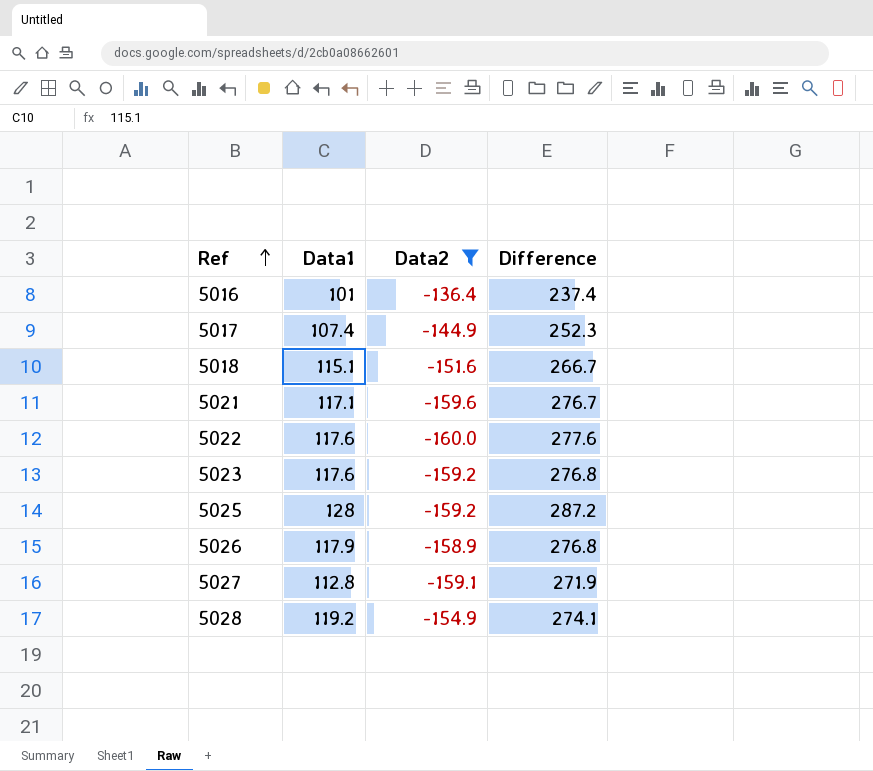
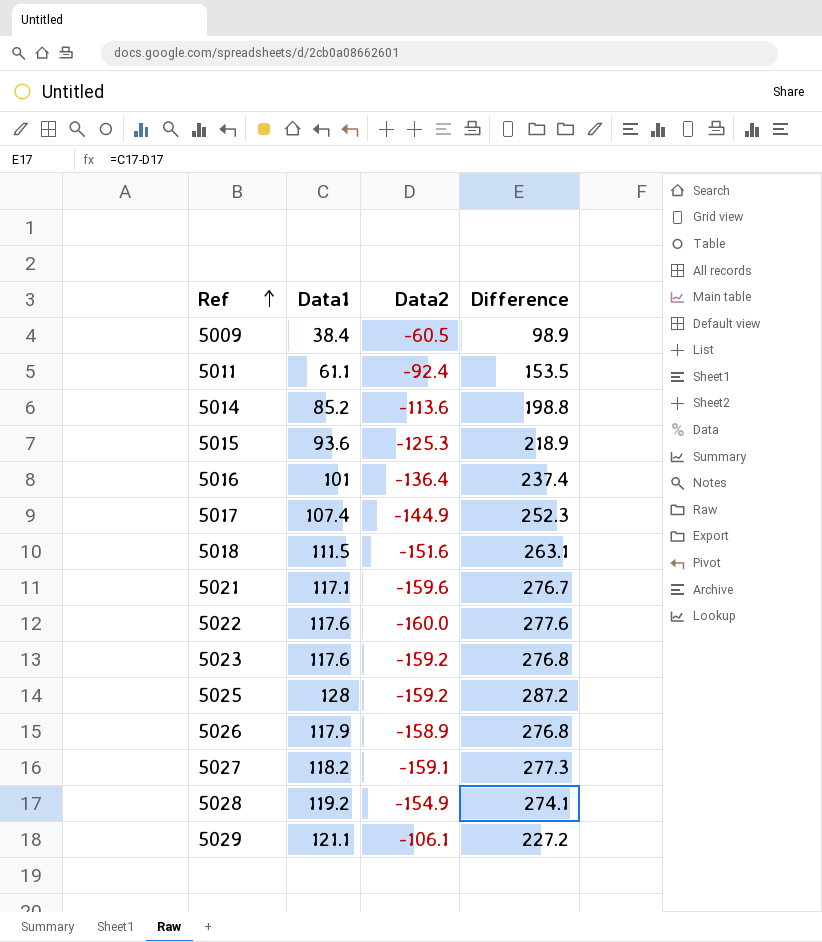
filter: Data2 <= -136.4 -> none
5018 | Data1: 115.1 -> 111.5
5018 | Difference: 266.7 -> 263.1
5027 | Data1: 112.8 -> 118.2
5027 | Difference: 271.9 -> 277.3

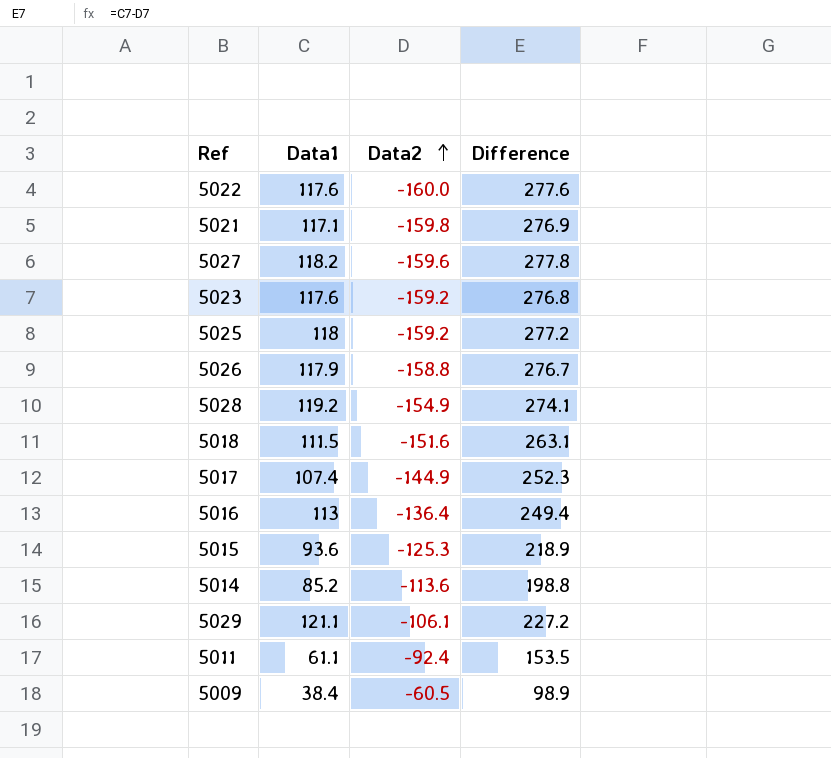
row order: Ref ascending -> Data2 ascending
5021 | Data2: -159.6 -> -159.8
5021 | Difference: 276.7 -> 276.9
5027 | Data2: -159.1 -> -159.6
5027 | Difference: 277.3 -> 277.8
5025 | Data1: 128 -> 118
5025 | Difference: 287.2 -> 277.2
5026 | Data2: -158.9 -> -158.8
5026 | Difference: 276.8 -> 276.7
5016 | Data1: 101 -> 113
5016 | Difference: 237.4 -> 249.4

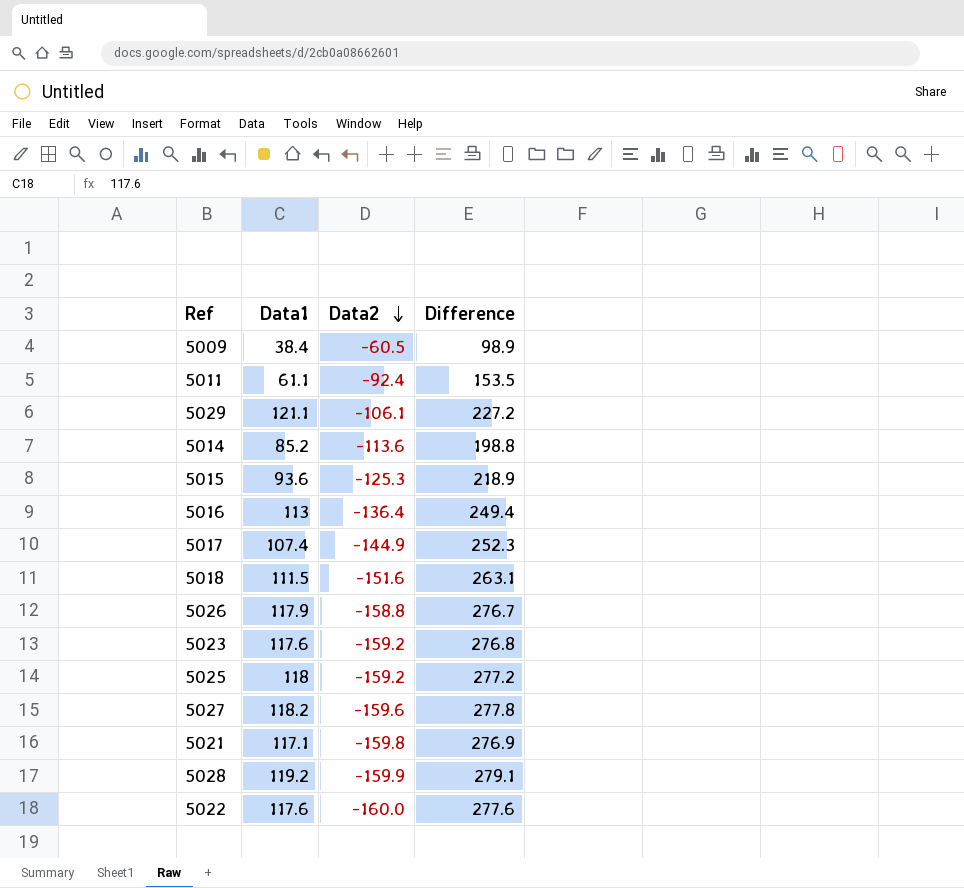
row order: Data2 ascending -> Data2 descending
5028 | Data2: -154.9 -> -159.9
5028 | Difference: 274.1 -> 279.1

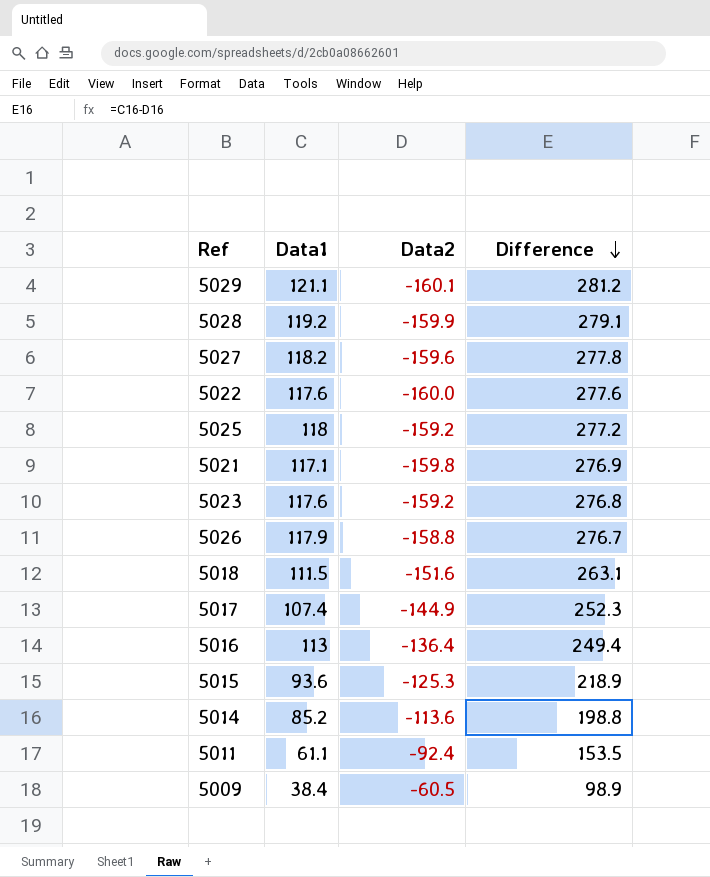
row order: Data2 descending -> Difference descending
5029 | Data2: -106.1 -> -160.1
5029 | Difference: 227.2 -> 281.2

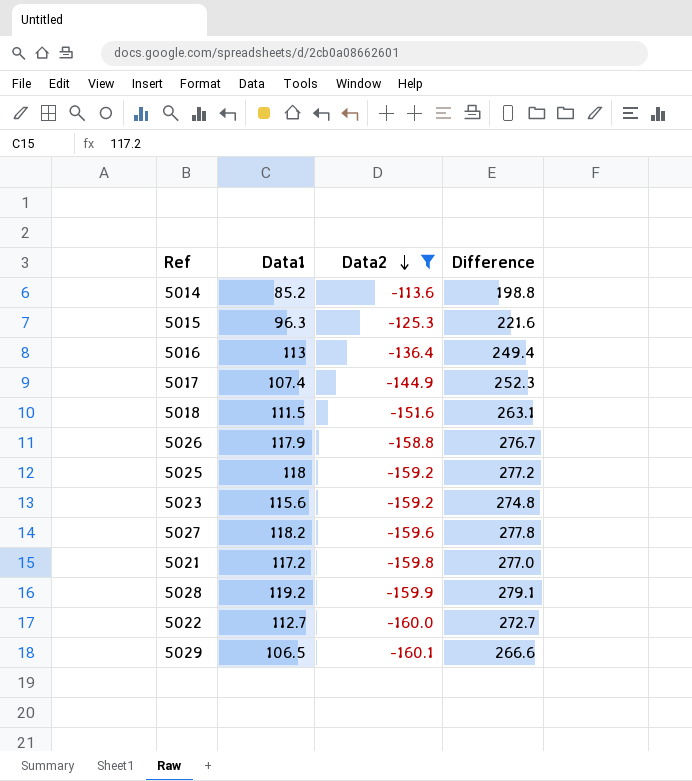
filter: none -> Data2 <= -113.6
row order: Difference descending -> Data2 descending
5015 | Data1: 93.6 -> 96.3
5015 | Difference: 218.9 -> 221.6
5023 | Data1: 117.6 -> 115.6
5023 | Difference: 276.8 -> 274.8
5021 | Data1: 117.1 -> 117.2
5021 | Difference: 276.9 -> 277.0
5022 | Data1: 117.6 -> 112.7
5022 | Difference: 277.6 -> 272.7
5029 | Data1: 121.1 -> 106.5
5029 | Difference: 281.2 -> 266.6

